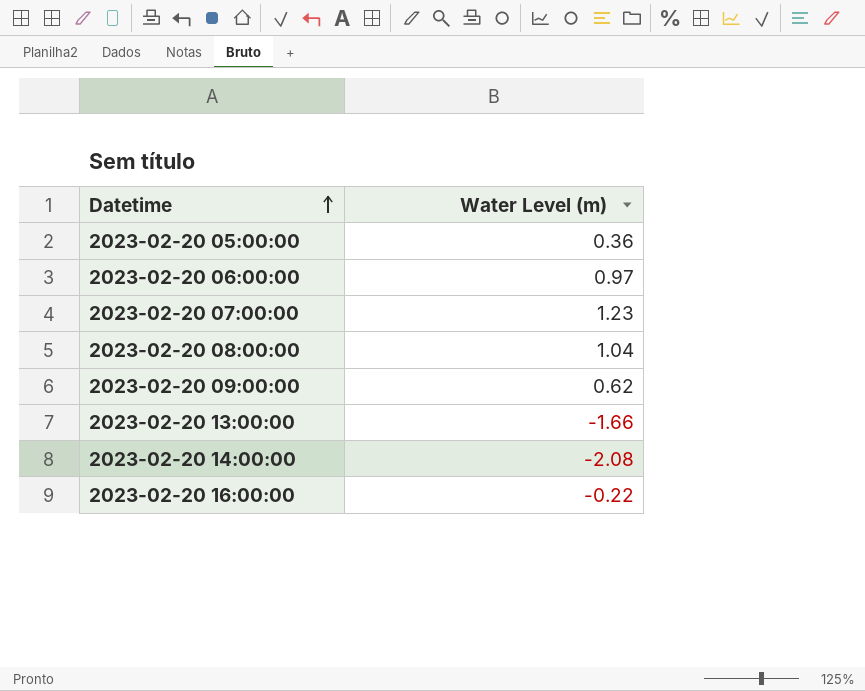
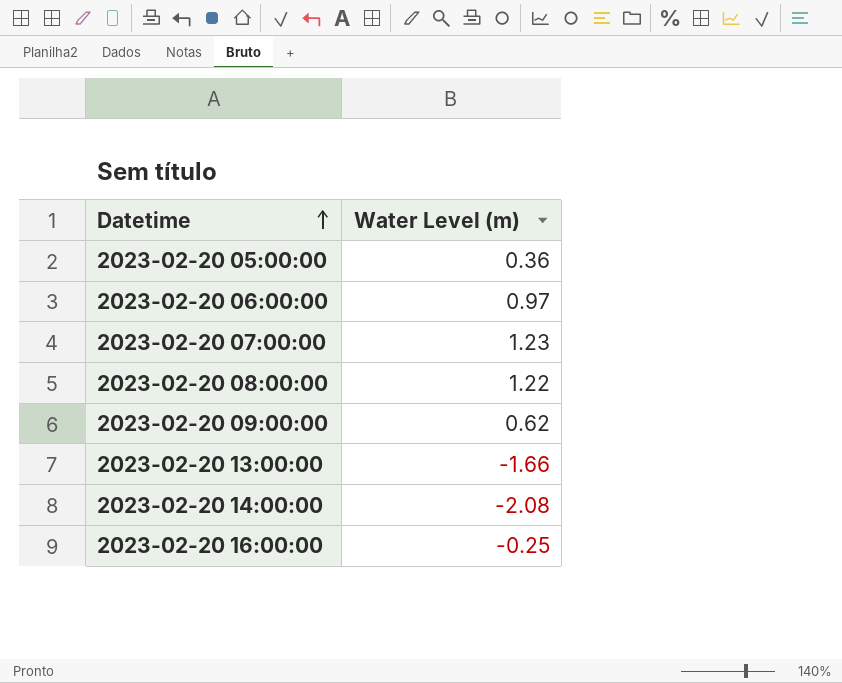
2023-02-20 08:00:00 | Water Level (m): 1.04 -> 1.22
2023-02-20 16:00:00 | Water Level (m): -0.22 -> -0.25

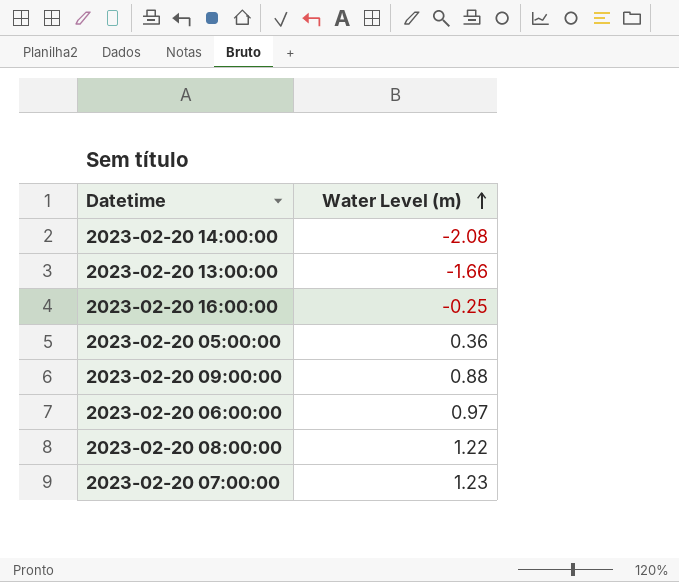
row order: Datetime ascending -> Water Level (m) ascending
2023-02-20 09:00:00 | Water Level (m): 0.62 -> 0.88

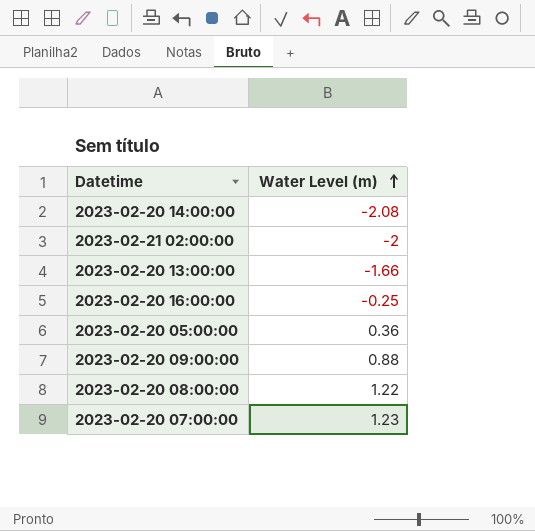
row 2023-02-20 06:00:00: 0.97 -> none
row 2023-02-21 02:00:00: none -> -2

